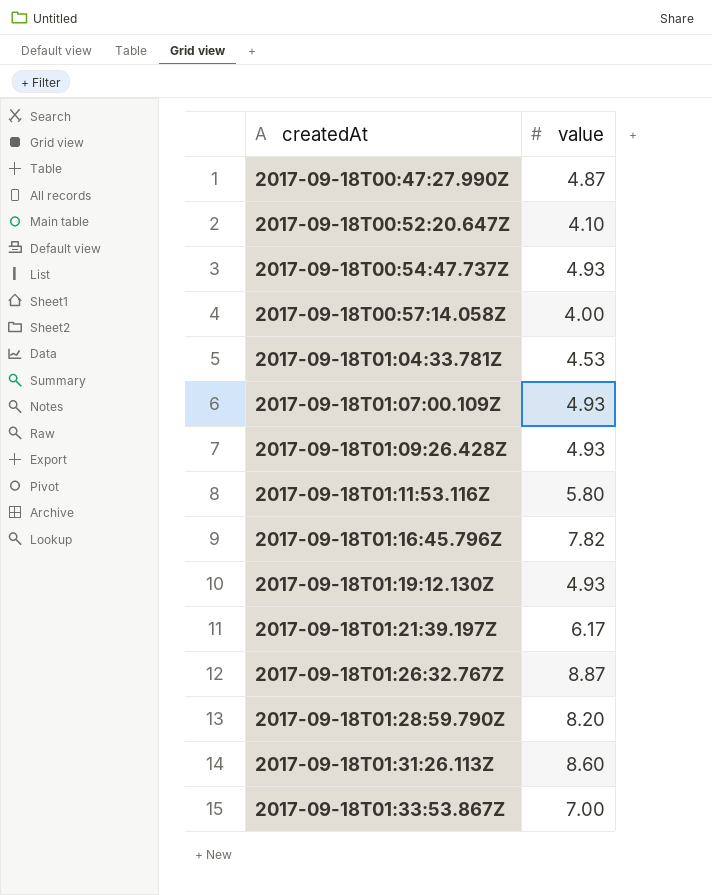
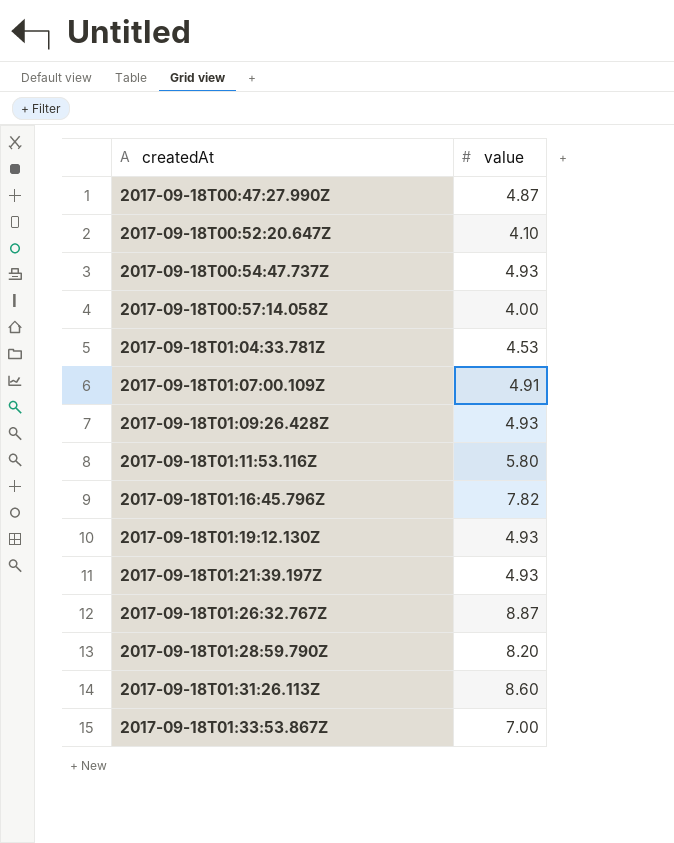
2017-09-18T01:07:00.109Z | value: 4.93 -> 4.91
2017-09-18T01:21:39.197Z | value: 6.17 -> 4.93

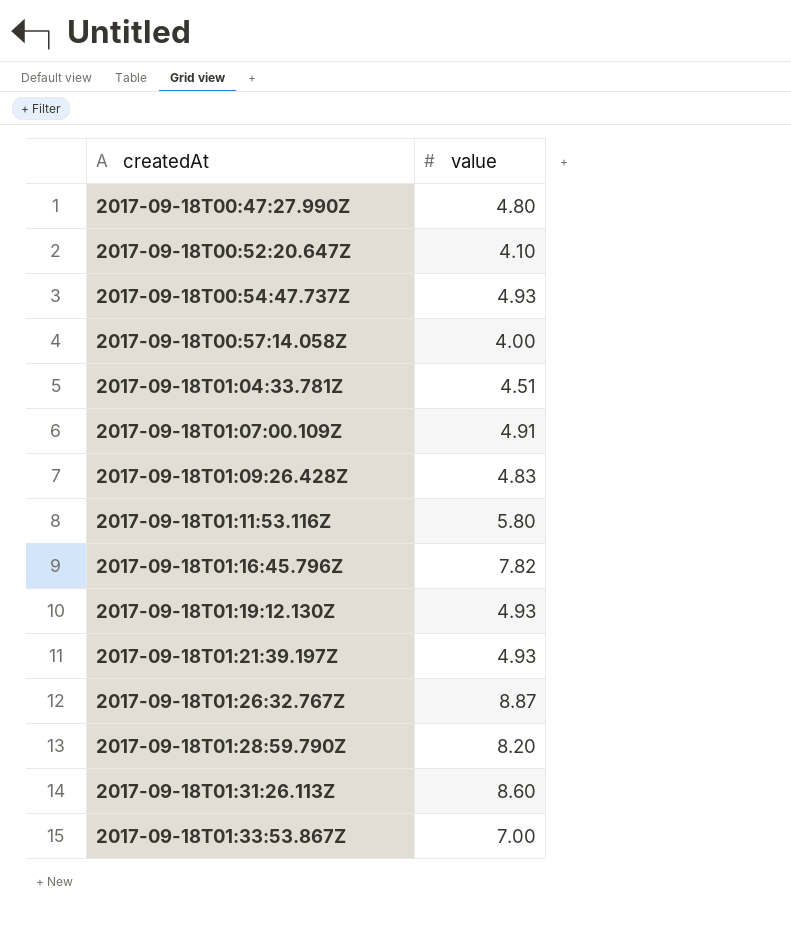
2017-09-18T00:47:27.990Z | value: 4.87 -> 4.80
2017-09-18T01:04:33.781Z | value: 4.53 -> 4.51
2017-09-18T01:09:26.428Z | value: 4.93 -> 4.83

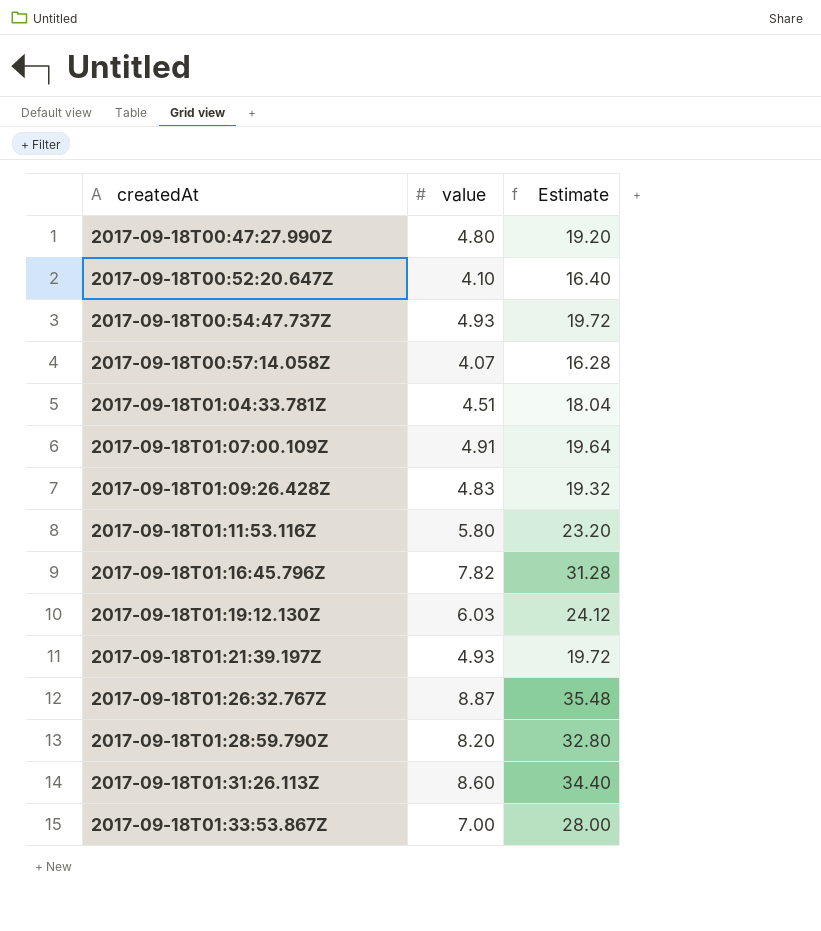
column Estimate | formula: none -> [value] * 4
2017-09-18T00:57:14.058Z | value: 4.00 -> 4.07
2017-09-18T01:19:12.130Z | value: 4.93 -> 6.03

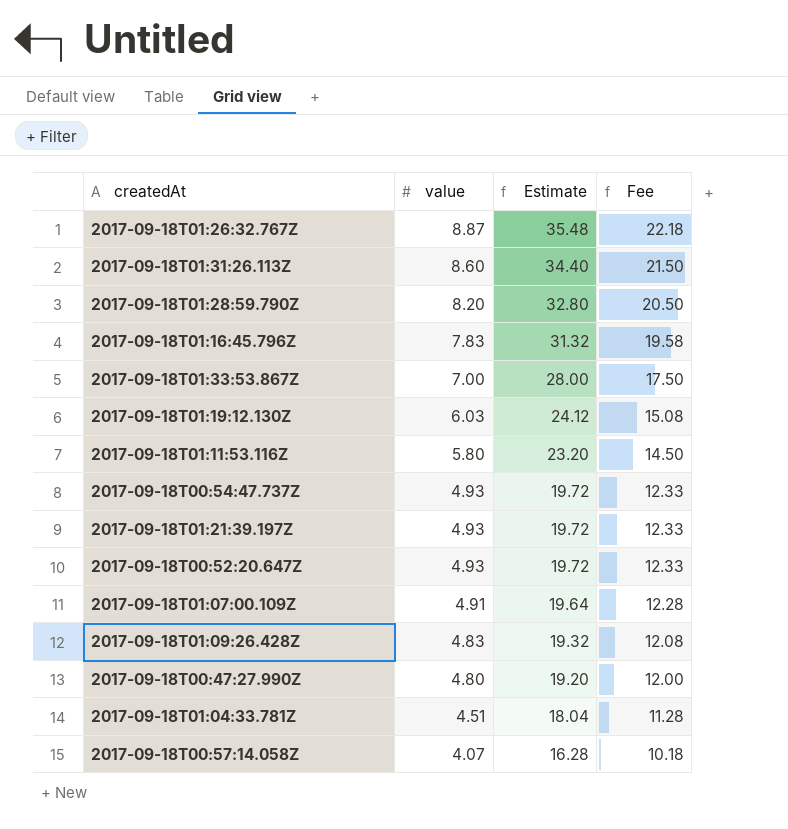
row order: createdAt ascending -> value descending
column Fee | formula: none -> [value] * 2.5
2017-09-18T01:16:45.796Z | value: 7.82 -> 7.83
2017-09-18T01:16:45.796Z | Estimate: 31.28 -> 31.32
2017-09-18T00:52:20.647Z | value: 4.10 -> 4.93
2017-09-18T00:52:20.647Z | Estimate: 16.40 -> 19.72

